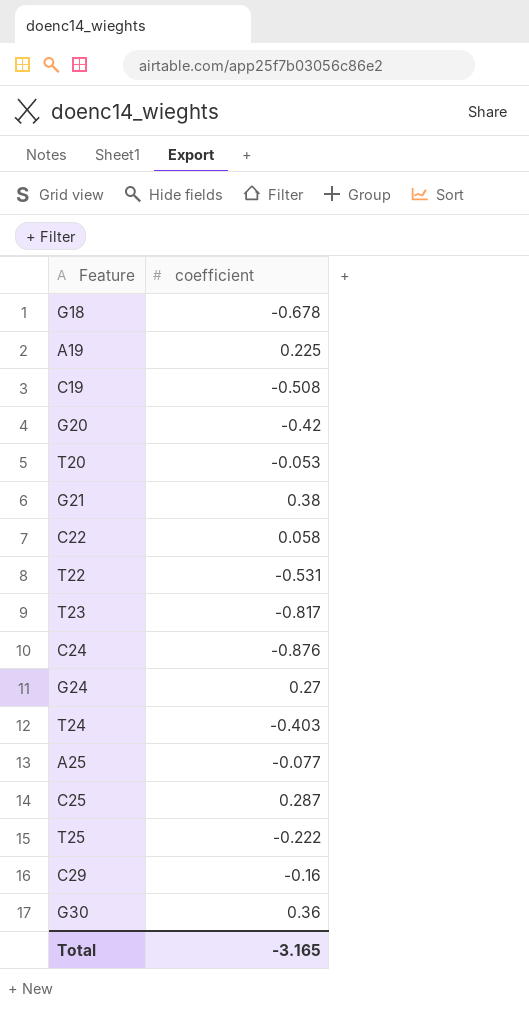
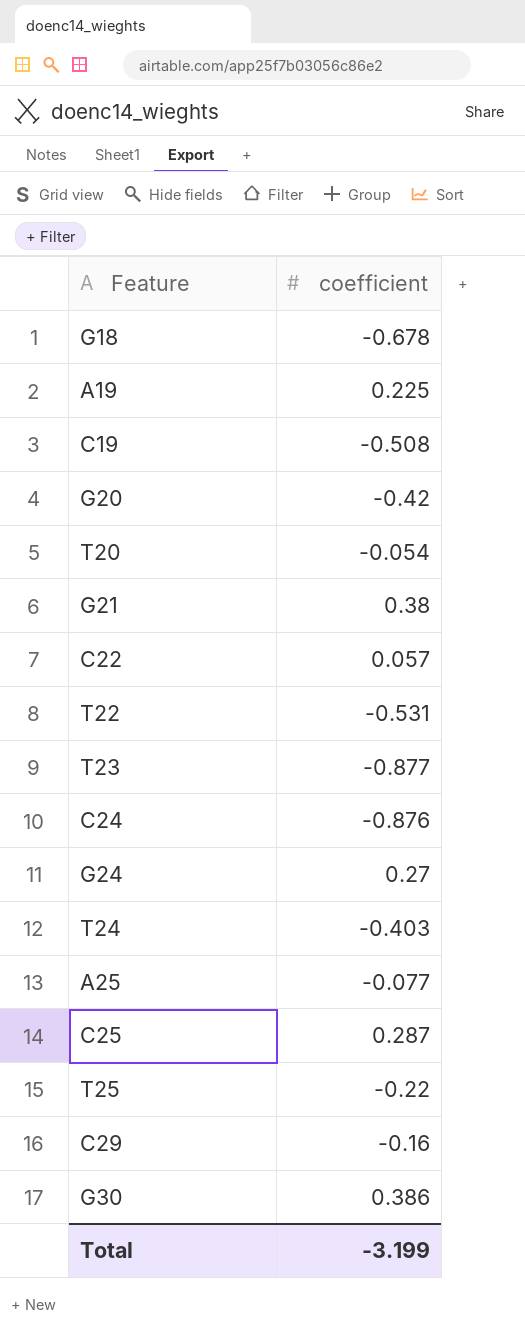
T20 | coefficient: -0.053 -> -0.054
C22 | coefficient: 0.058 -> 0.057
T23 | coefficient: -0.817 -> -0.877
T25 | coefficient: -0.222 -> -0.22
G30 | coefficient: 0.36 -> 0.386
Total | coefficient: -3.165 -> -3.199

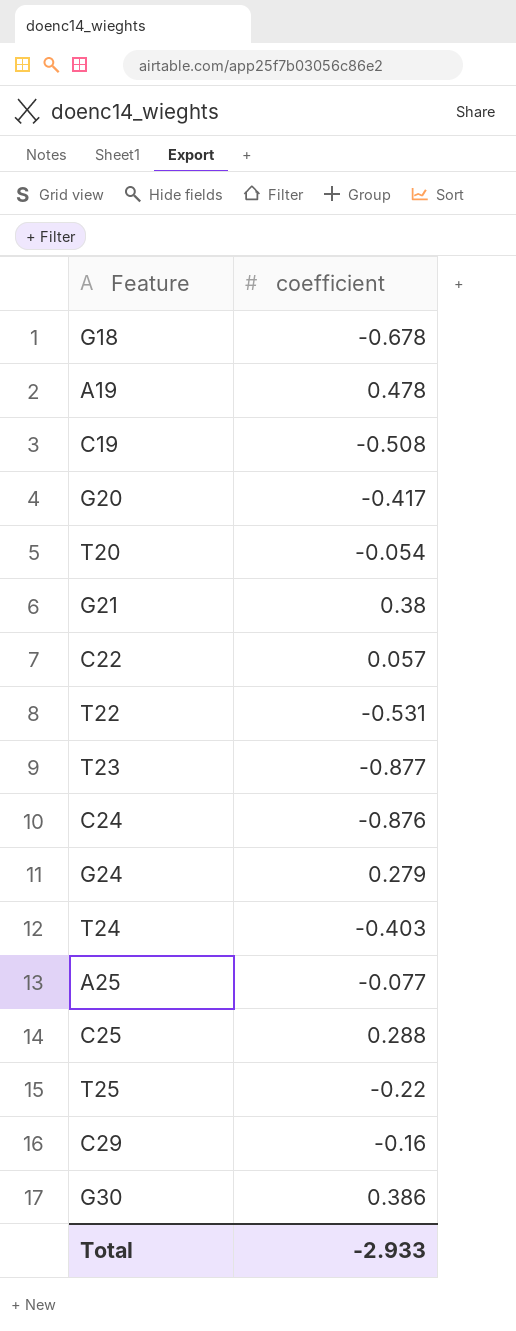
A19 | coefficient: 0.225 -> 0.478
G20 | coefficient: -0.42 -> -0.417
G24 | coefficient: 0.27 -> 0.279
C25 | coefficient: 0.287 -> 0.288
Total | coefficient: -3.199 -> -2.933

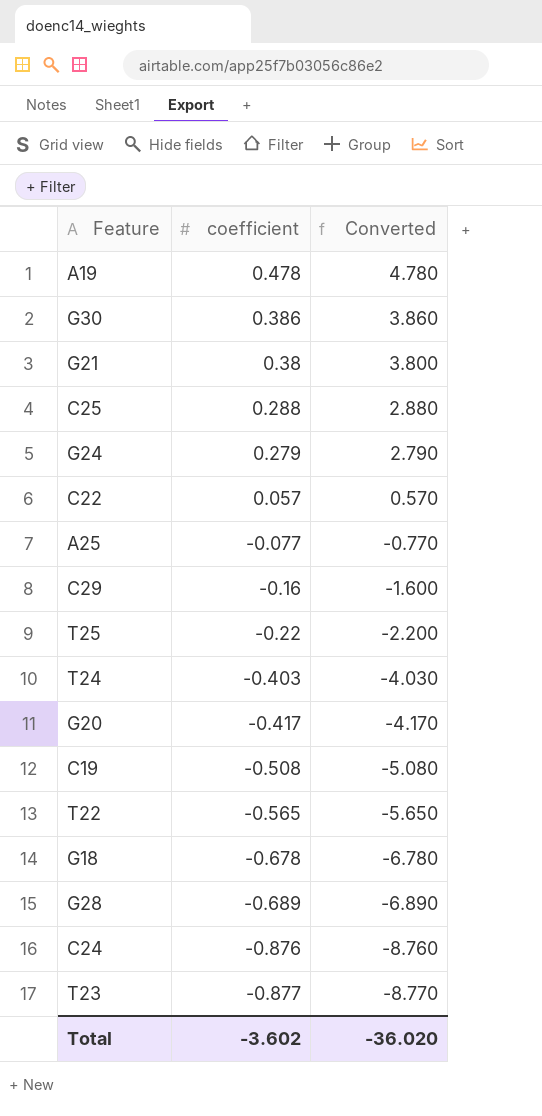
row order: none -> coefficient descending
column Converted | formula: none -> [coefficient] * 10
row T20: -0.054 -> none
T22 | coefficient: -0.531 -> -0.565
row G28: none -> -0.689 | -6.890
Total | coefficient: -2.933 -> -3.602

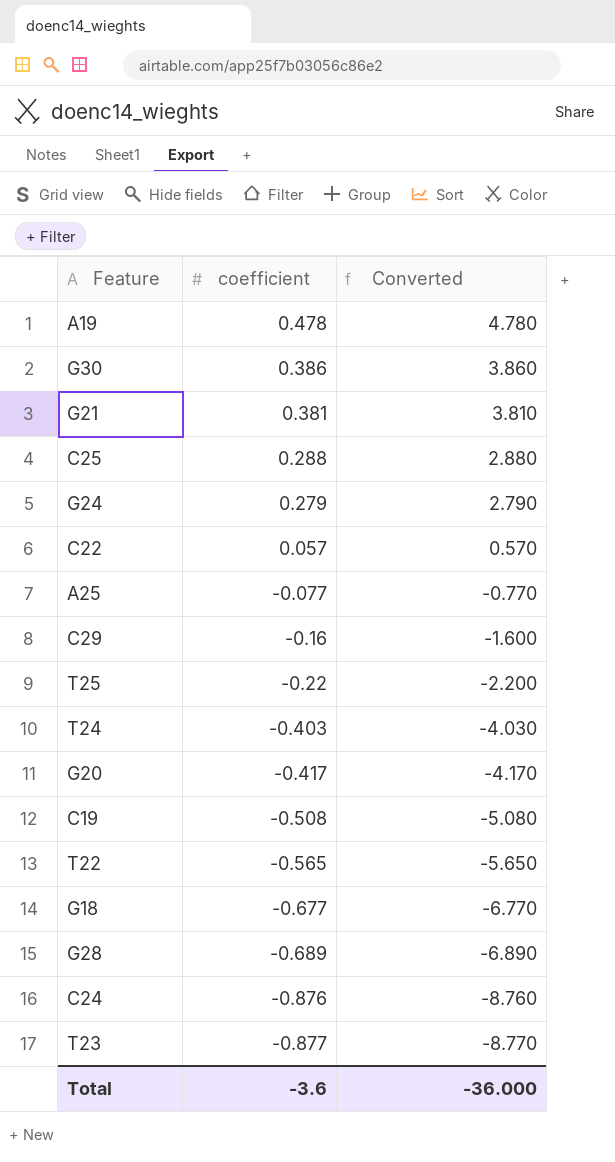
G21 | coefficient: 0.38 -> 0.381
G21 | Converted: 3.800 -> 3.810
G18 | coefficient: -0.678 -> -0.677
G18 | Converted: -6.780 -> -6.770
Total | coefficient: -3.602 -> -3.6
Total | Converted: -36.020 -> -36.000

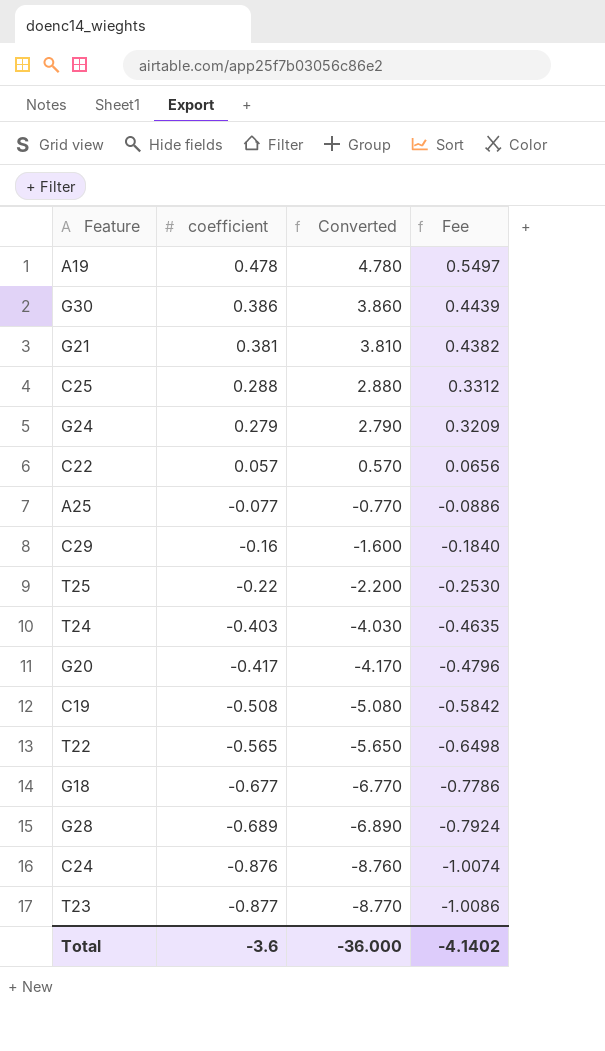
column Fee | formula: none -> [coefficient] * 1.15

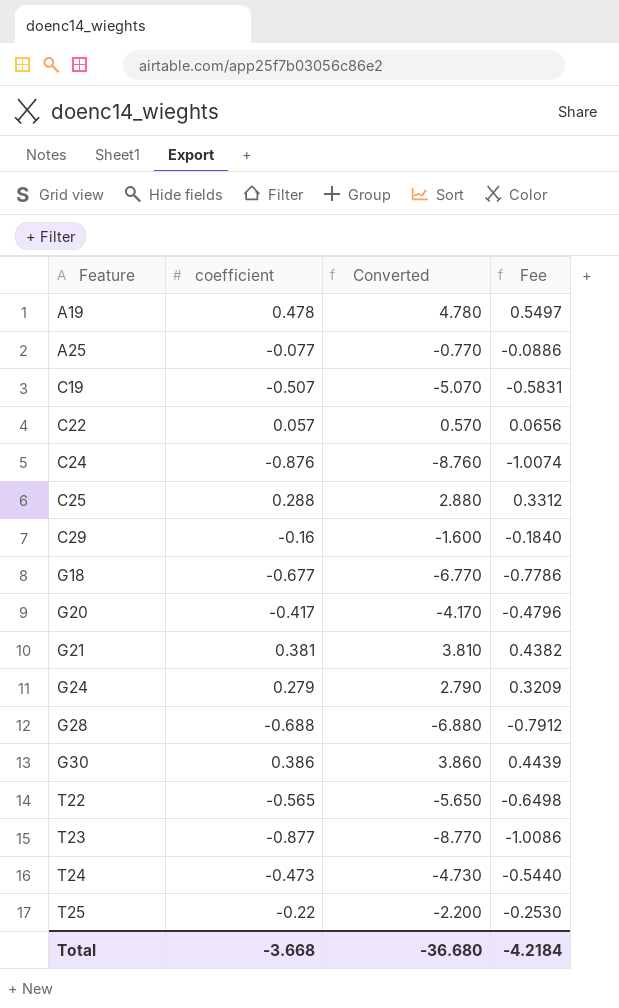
row order: coefficient descending -> Feature ascending
C19 | coefficient: -0.508 -> -0.507
C19 | Converted: -5.080 -> -5.070
C19 | Fee: -0.5842 -> -0.5831
G28 | coefficient: -0.689 -> -0.688
G28 | Converted: -6.890 -> -6.880
G28 | Fee: -0.7924 -> -0.7912
T24 | coefficient: -0.403 -> -0.473
T24 | Converted: -4.030 -> -4.730
T24 | Fee: -0.4635 -> -0.5440
Total | coefficient: -3.6 -> -3.668
Total | Converted: -36.000 -> -36.680
Total | Fee: -4.1402 -> -4.2184

